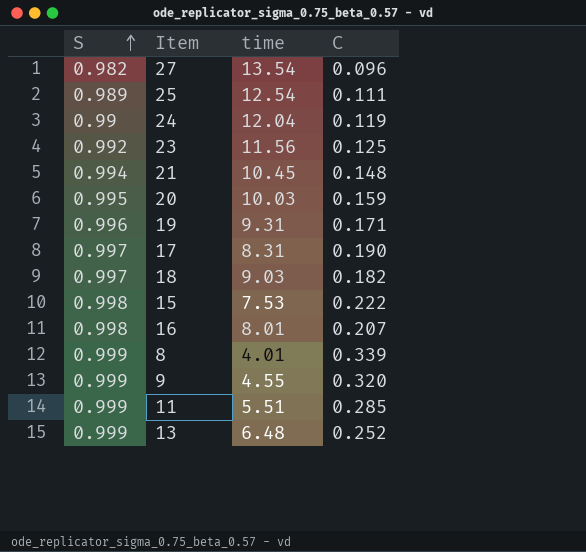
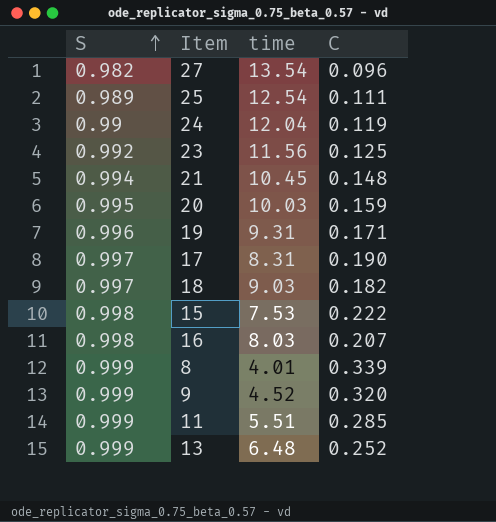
16 | time: 8.01 -> 8.03
9 | time: 4.55 -> 4.52

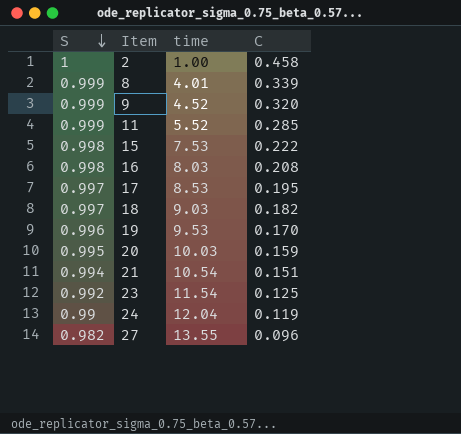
row order: S ascending -> S descending
row 25: 0.989 | 12.54 | 0.111 -> none
row 13: 0.999 | 6.48 | 0.252 -> none
row 2: none -> 1 | 1.00 | 0.458
11 | time: 5.51 -> 5.52
16 | C: 0.207 -> 0.208
17 | time: 8.31 -> 8.53
17 | C: 0.190 -> 0.195
19 | time: 9.31 -> 9.53
19 | C: 0.171 -> 0.170
21 | time: 10.45 -> 10.54
21 | C: 0.148 -> 0.151
23 | time: 11.56 -> 11.54
27 | time: 13.54 -> 13.55

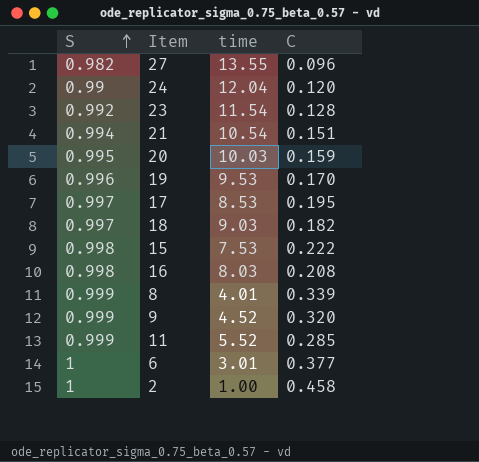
row order: S descending -> S ascending
24 | C: 0.119 -> 0.120
23 | C: 0.125 -> 0.128
row 6: none -> 1 | 3.01 | 0.377

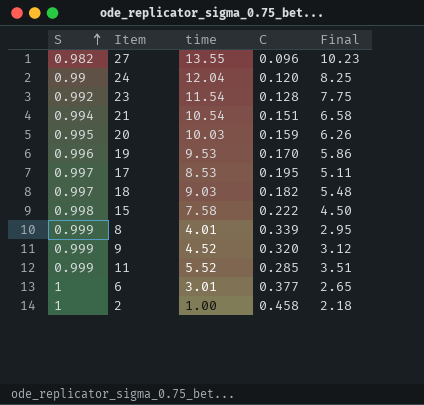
column Final | formula: none -> [S] / [C]
row 16: 0.998 | 8.03 | 0.208 -> none
15 | time: 7.53 -> 7.58

